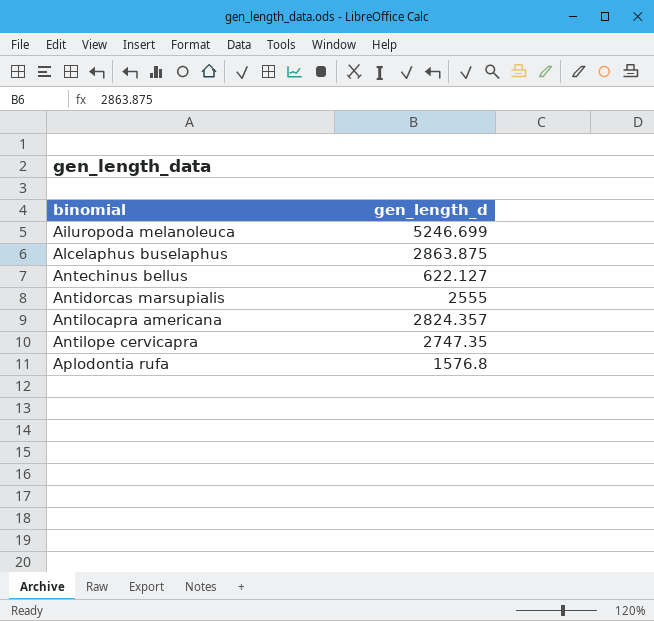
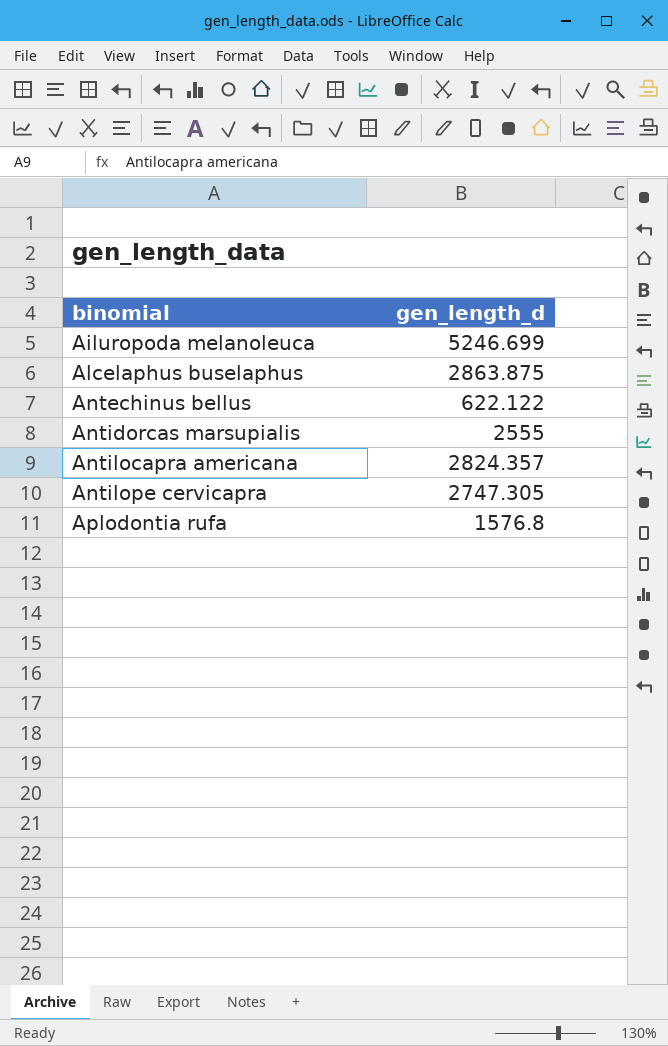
Antechinus bellus | gen_length_d: 622.127 -> 622.122
Antilope cervicapra | gen_length_d: 2747.35 -> 2747.305

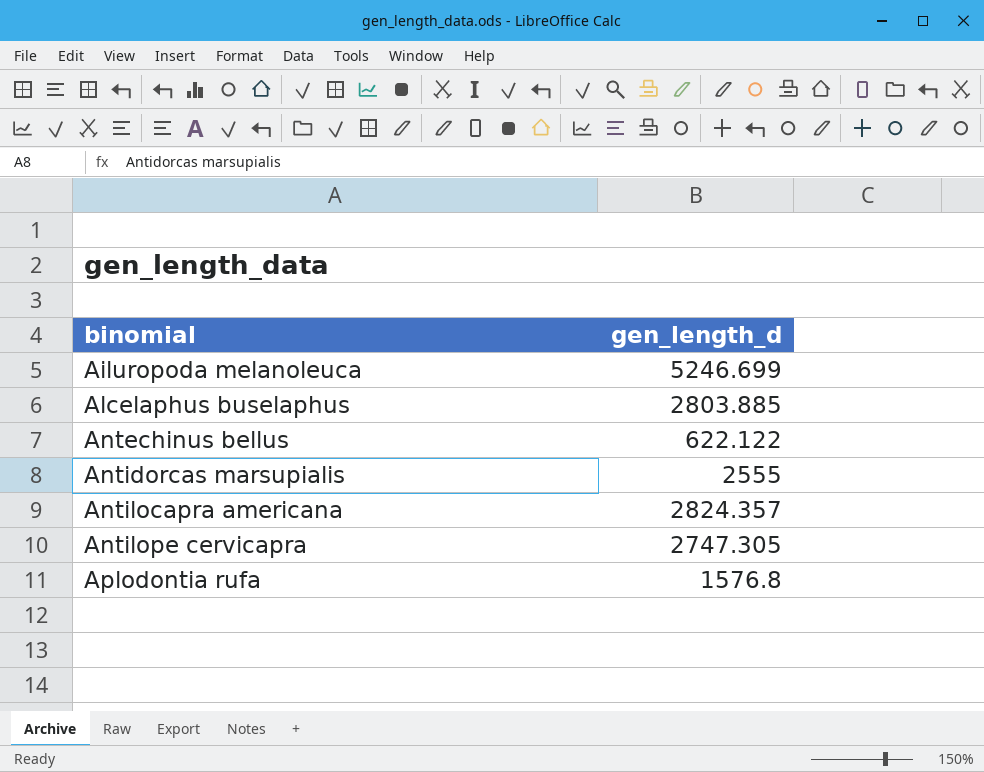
Alcelaphus buselaphus | gen_length_d: 2863.875 -> 2803.885

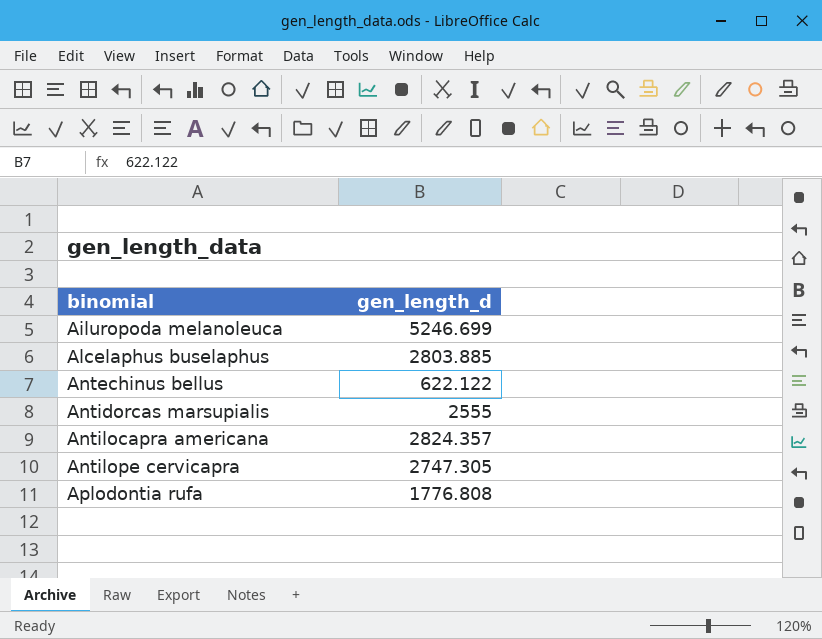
Aplodontia rufa | gen_length_d: 1576.8 -> 1776.808

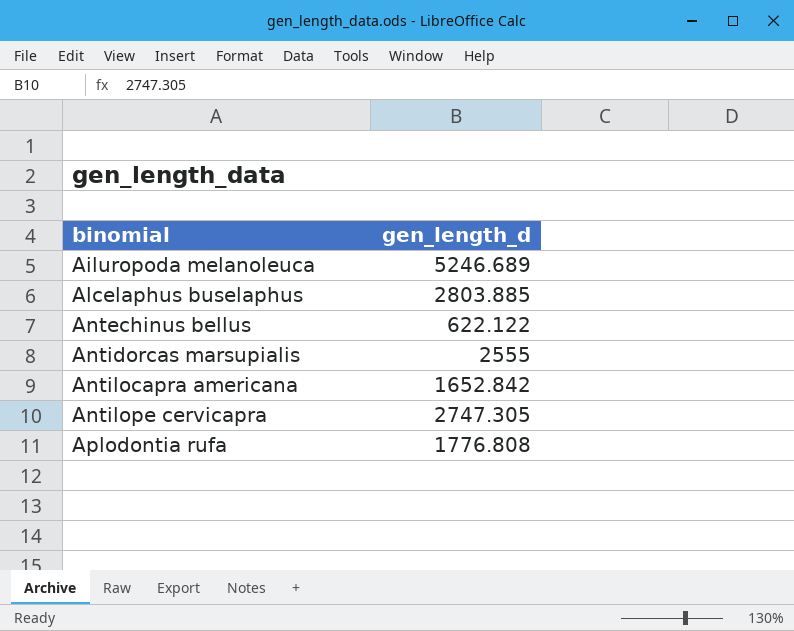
Ailuropoda melanoleuca | gen_length_d: 5246.699 -> 5246.689
Antilocapra americana | gen_length_d: 2824.357 -> 1652.842

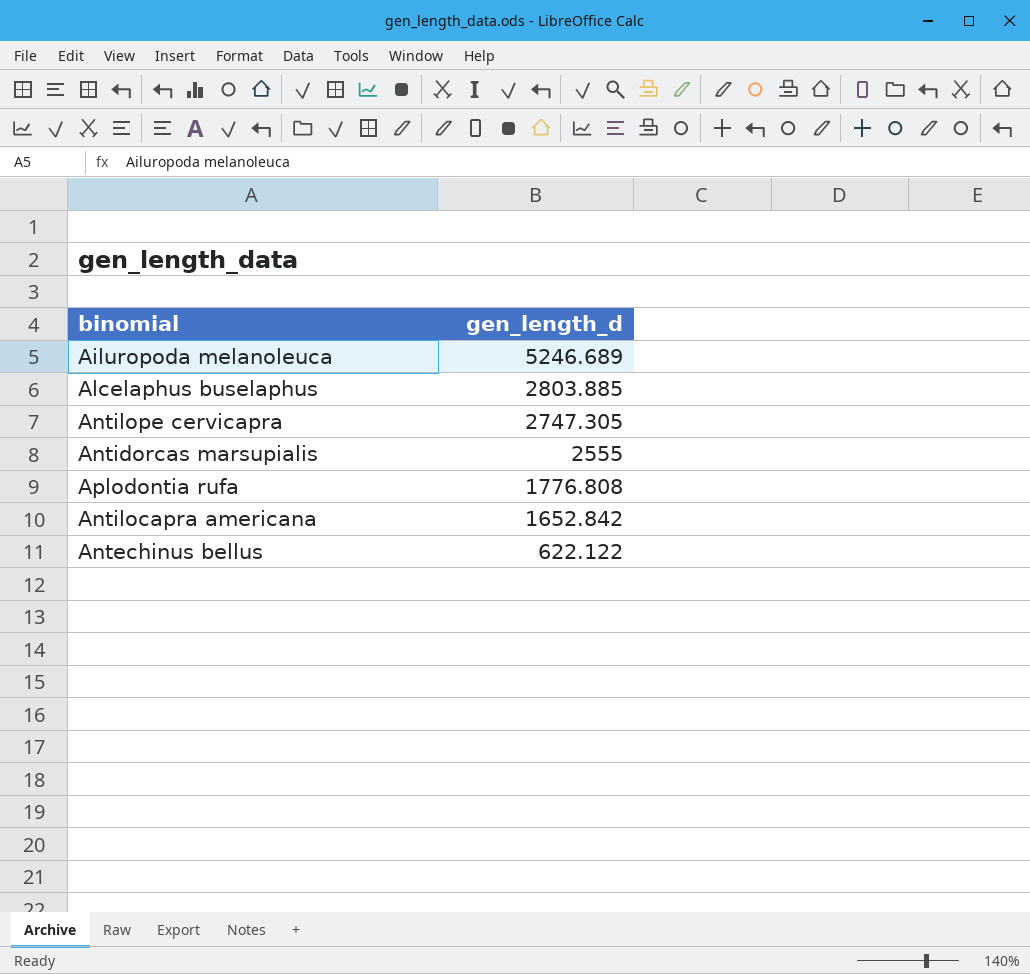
row order: binomial ascending -> gen_length_d descending

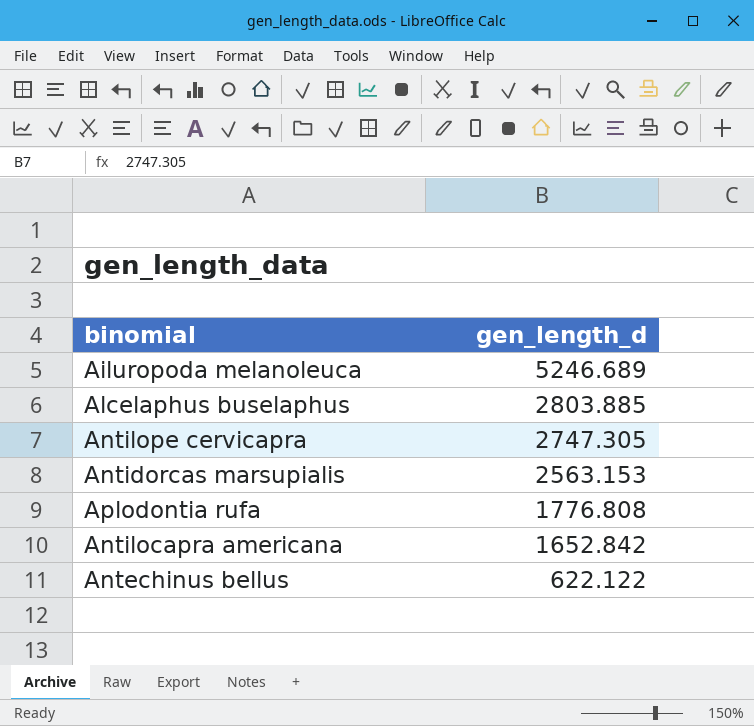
Antidorcas marsupialis | gen_length_d: 2555 -> 2563.153

